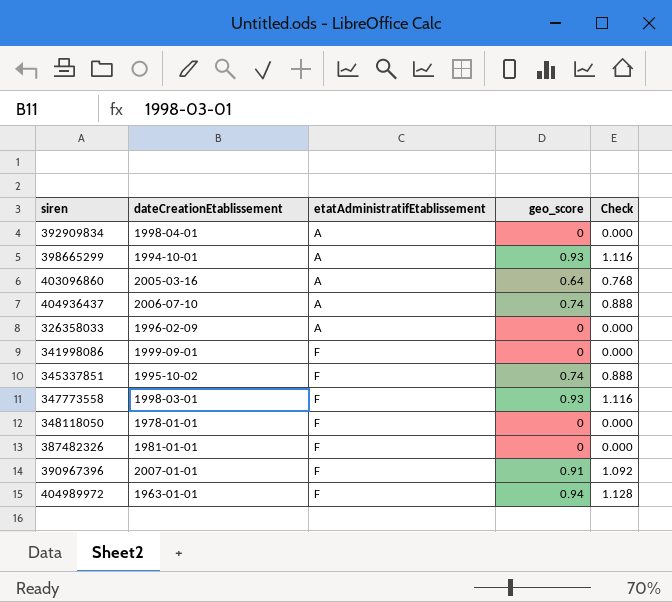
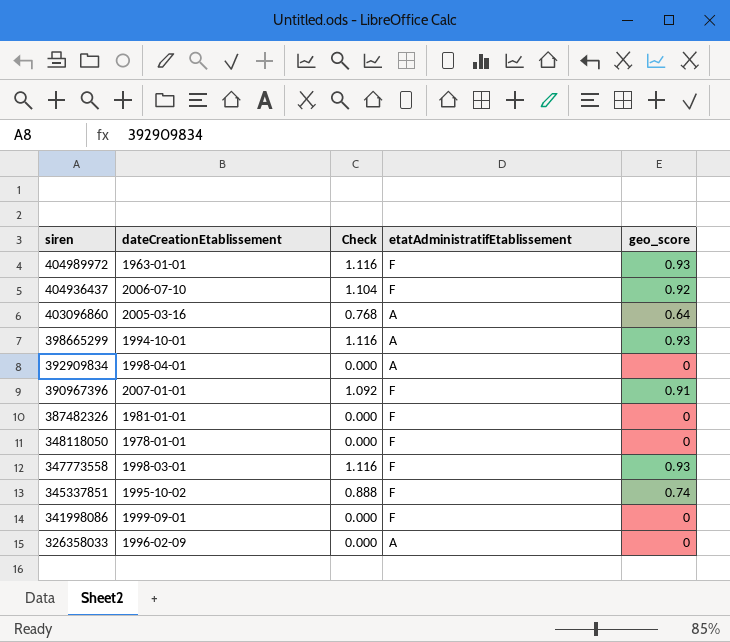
row order: etatAdministratifEtablissement ascending -> siren descending
column Check | position: 5 -> 3
404989972 | Check: 1.128 -> 1.116
404989972 | geo_score: 0.94 -> 0.93
404936437 | Check: 0.888 -> 1.104
404936437 | etatAdministratifEtablissement: A -> F
404936437 | geo_score: 0.74 -> 0.92

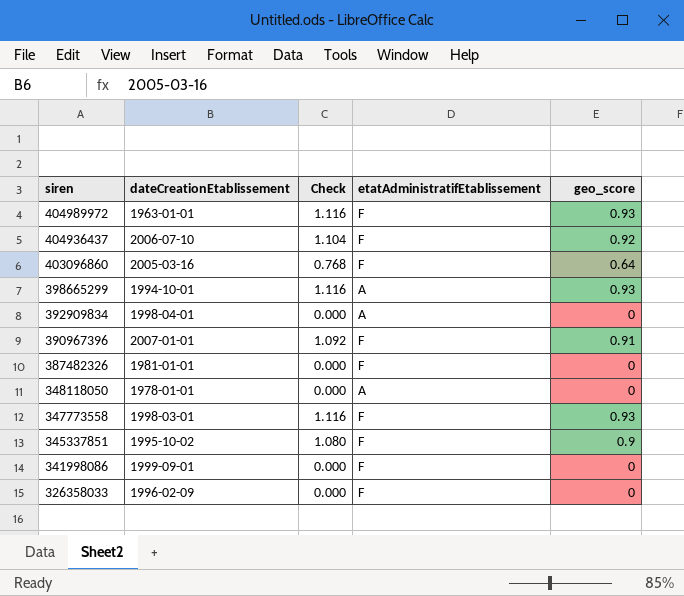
403096860 | etatAdministratifEtablissement: A -> F
348118050 | etatAdministratifEtablissement: F -> A
345337851 | Check: 0.888 -> 1.080
345337851 | geo_score: 0.74 -> 0.9
326358033 | etatAdministratifEtablissement: A -> F

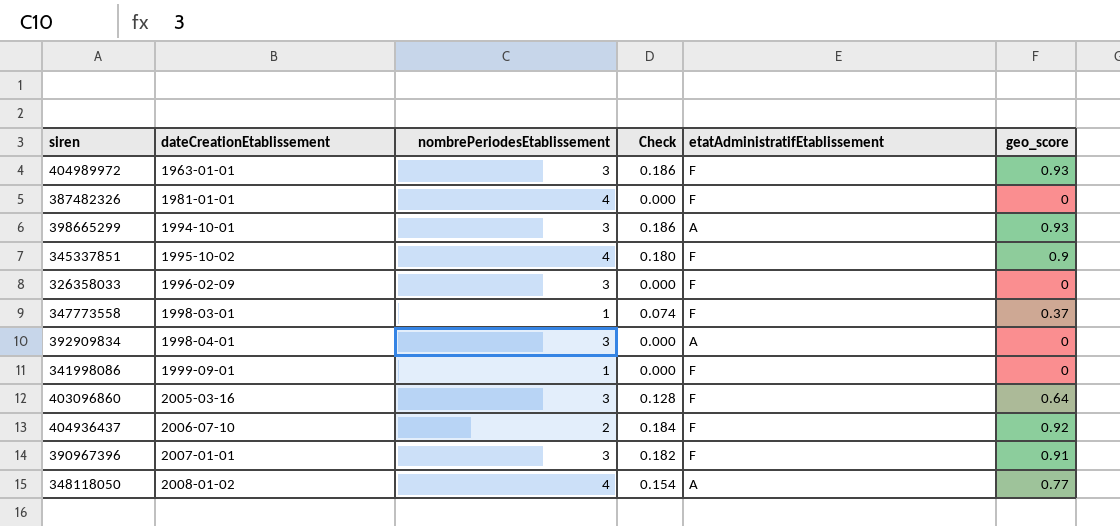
row order: siren descending -> dateCreationEtablissement ascending
column nombrePeriodesEtablissement | position: none -> 3
column Check | formula: [geo_score] * 1.2 -> [geo_score] * 0.2
347773558 | geo_score: 0.93 -> 0.37
348118050 | dateCreationEtablissement: 1978-01-01 -> 2008-01-02
348118050 | geo_score: 0 -> 0.77

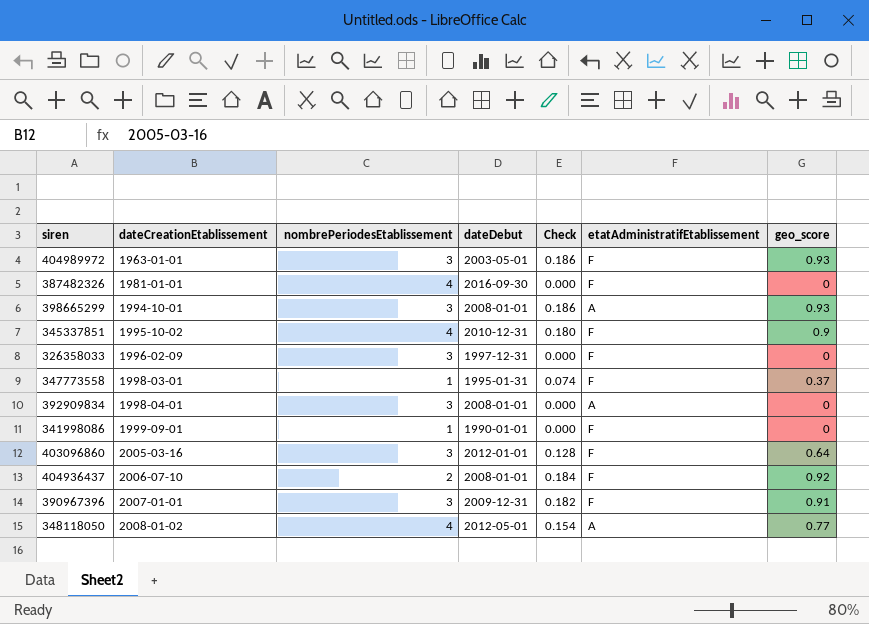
column dateDebut | position: none -> 4

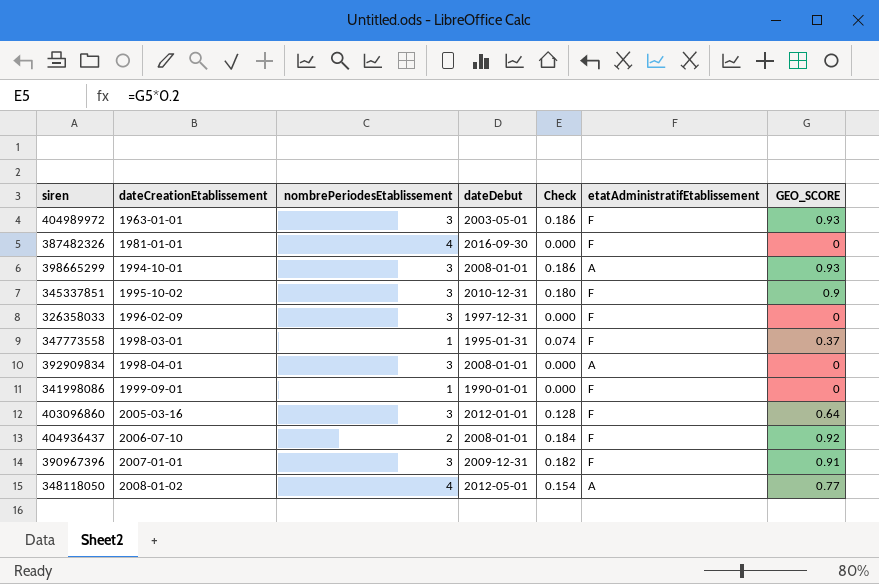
column name: geo_score -> GEO_SCORE
345337851 | nombrePeriodesEtablissement: 4 -> 3

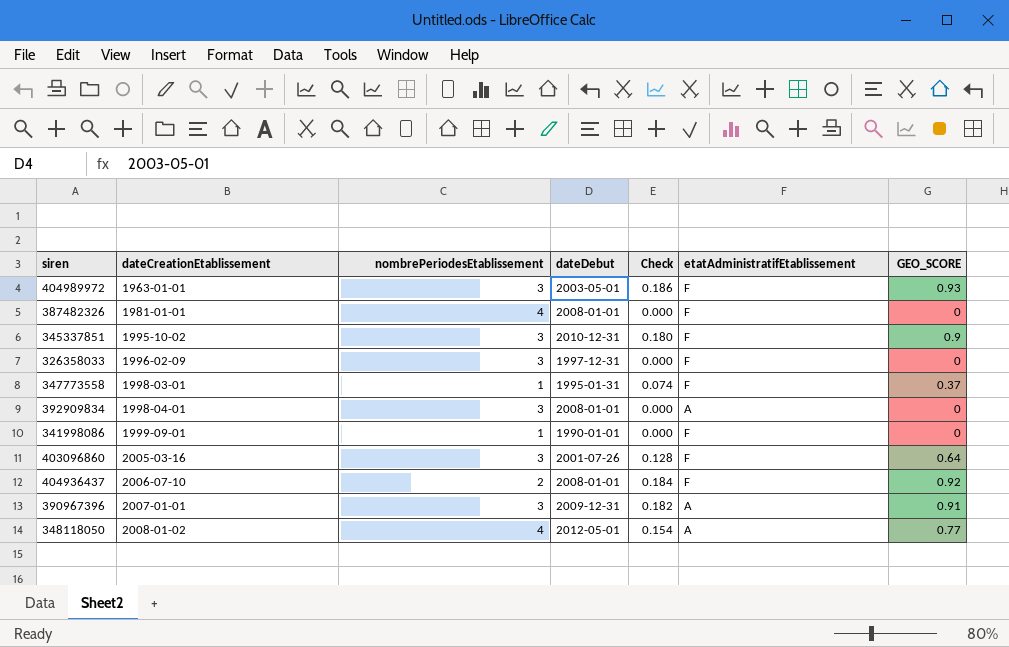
row 398665299: 1994-10-01 | 3 | 2008-01-01 | 0.186 | A | 0.93 -> none
387482326 | dateDebut: 2016-09-30 -> 2008-01-01
403096860 | dateDebut: 2012-01-01 -> 2001-07-26
390967396 | etatAdministratifEtablissement: F -> A

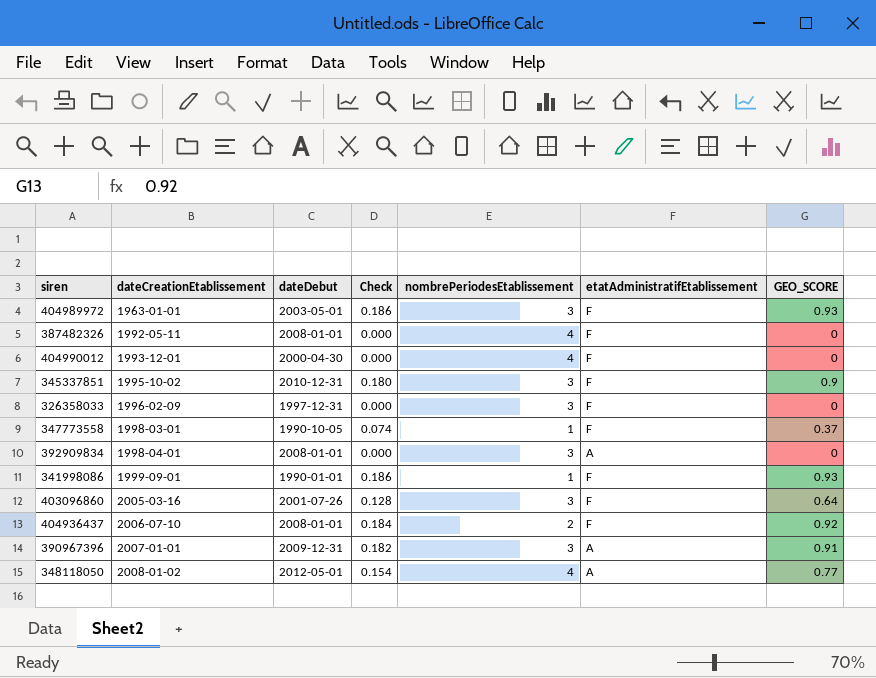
column nombrePeriodesEtablissement | position: 3 -> 5
387482326 | dateCreationEtablissement: 1981-01-01 -> 1992-05-11
row 404990012: none -> 1993-12-01 | 2000-04-30 | 0.000 | 4 | F | 0
347773558 | dateDebut: 1995-01-31 -> 1990-10-05
341998086 | Check: 0.000 -> 0.186
341998086 | GEO_SCORE: 0 -> 0.93

